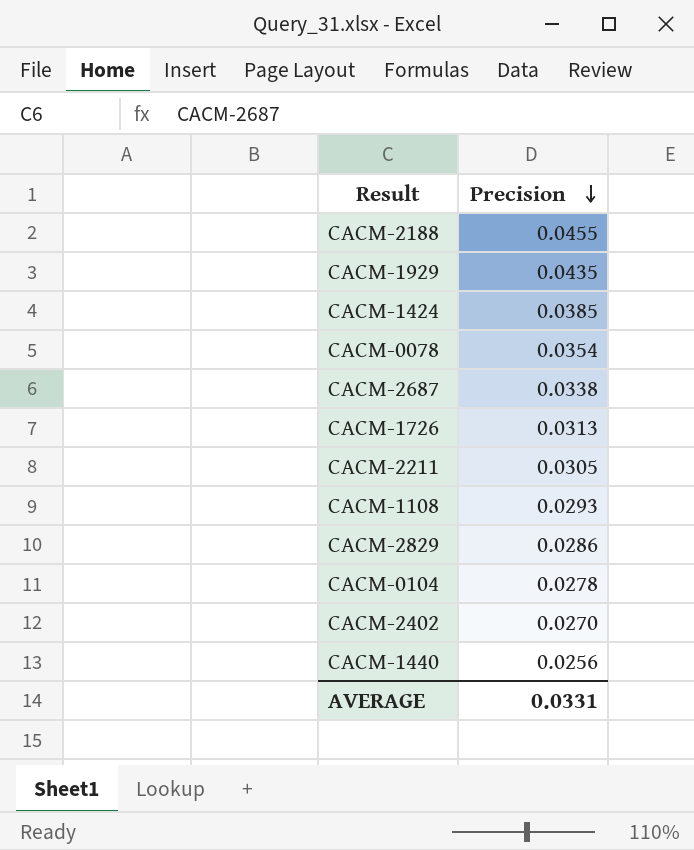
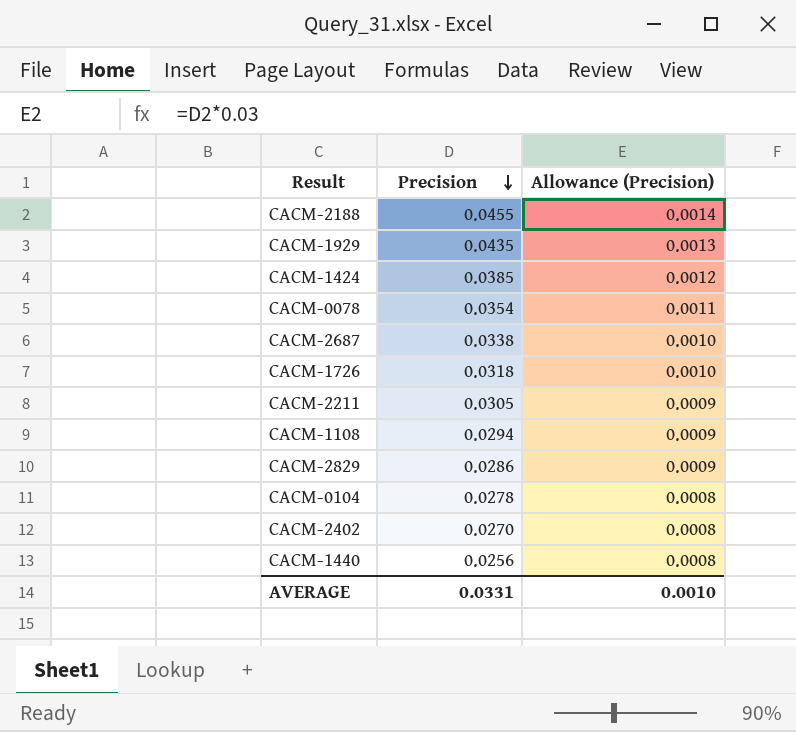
column Allowance (Precision) | formula: none -> [Precision] * 0.03
CACM-1726 | Precision: 0.0313 -> 0.0318
CACM-1108 | Precision: 0.0293 -> 0.0294

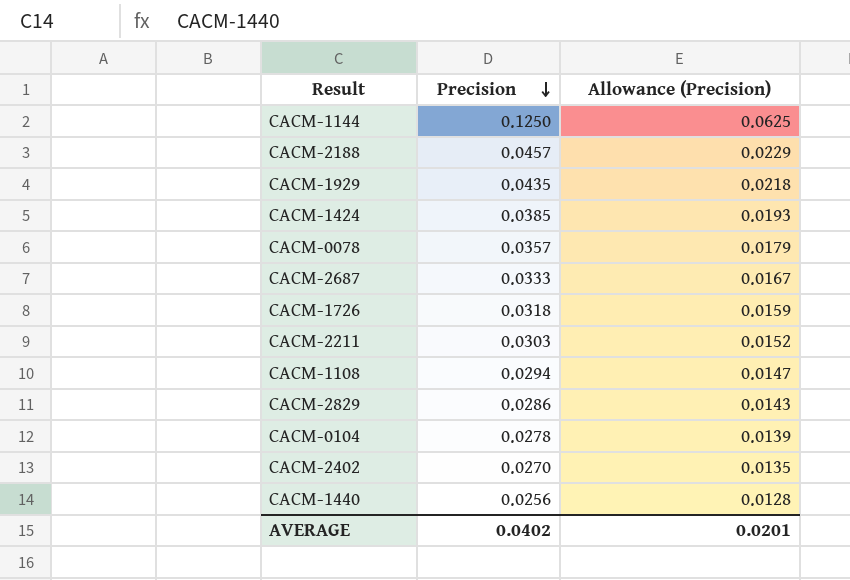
column Allowance (Precision) | formula: [Precision] * 0.03 -> [Precision] * 0.5
row CACM-1144: none -> 0.1250 | 0.0625
CACM-2188 | Precision: 0.0455 -> 0.0457
CACM-0078 | Precision: 0.0354 -> 0.0357
CACM-2687 | Precision: 0.0338 -> 0.0333
CACM-2211 | Precision: 0.0305 -> 0.0303
AVERAGE | Precision: 0.0331 -> 0.0402
AVERAGE | Allowance (Precision): 0.0010 -> 0.0201

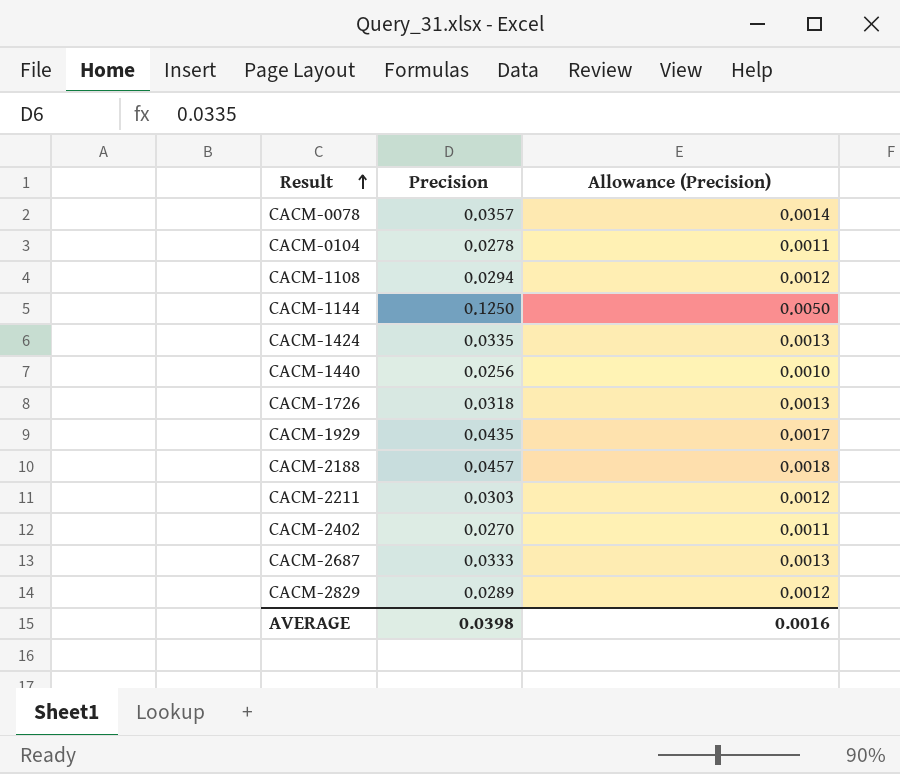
row order: Precision descending -> Result ascending
column Allowance (Precision) | formula: [Precision] * 0.5 -> [Precision] * 0.04
CACM-1424 | Precision: 0.0385 -> 0.0335
CACM-2829 | Precision: 0.0286 -> 0.0289
AVERAGE | Precision: 0.0402 -> 0.0398
AVERAGE | Allowance (Precision): 0.0201 -> 0.0016

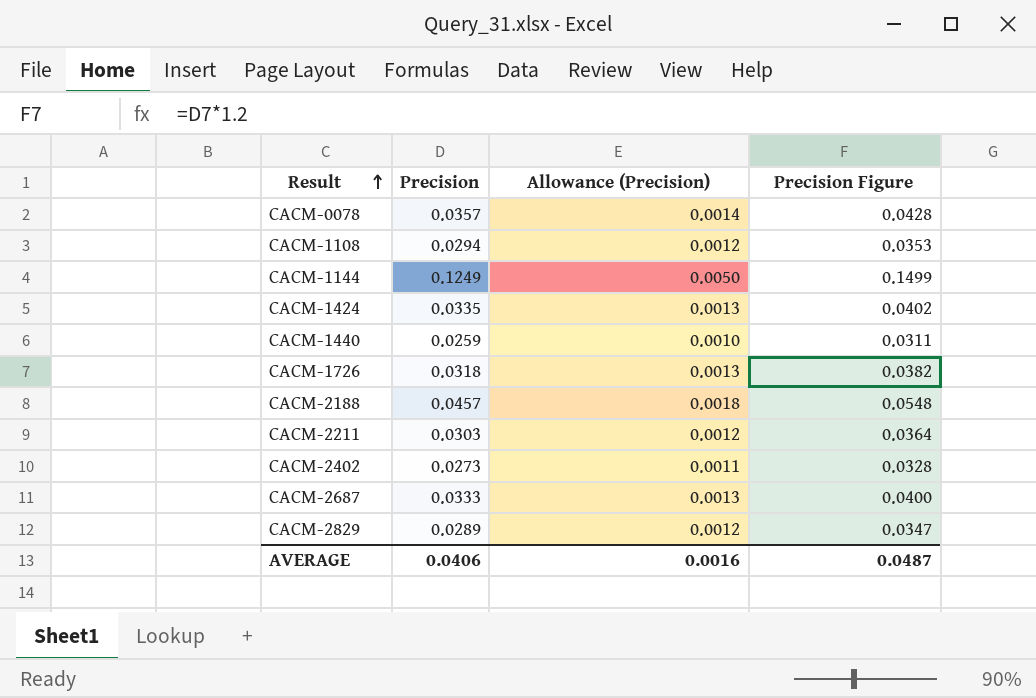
column Precision Figure | formula: none -> [Precision] * 1.2
row CACM-0104: 0.0278 | 0.0011 -> none
row CACM-1929: 0.0435 | 0.0017 -> none
CACM-1144 | Precision: 0.1250 -> 0.1249
CACM-1440 | Precision: 0.0256 -> 0.0259
CACM-2402 | Precision: 0.0270 -> 0.0273
AVERAGE | Precision: 0.0398 -> 0.0406

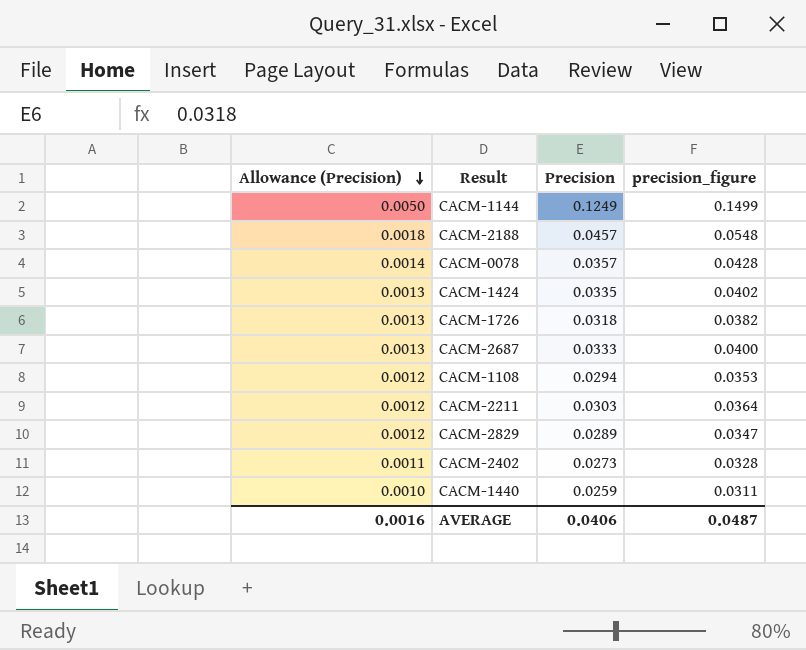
row order: Result ascending -> Allowance (Precision) descending
column Allowance (Precision) | position: 3 -> 1
column name: Precision Figure -> precision_figure

